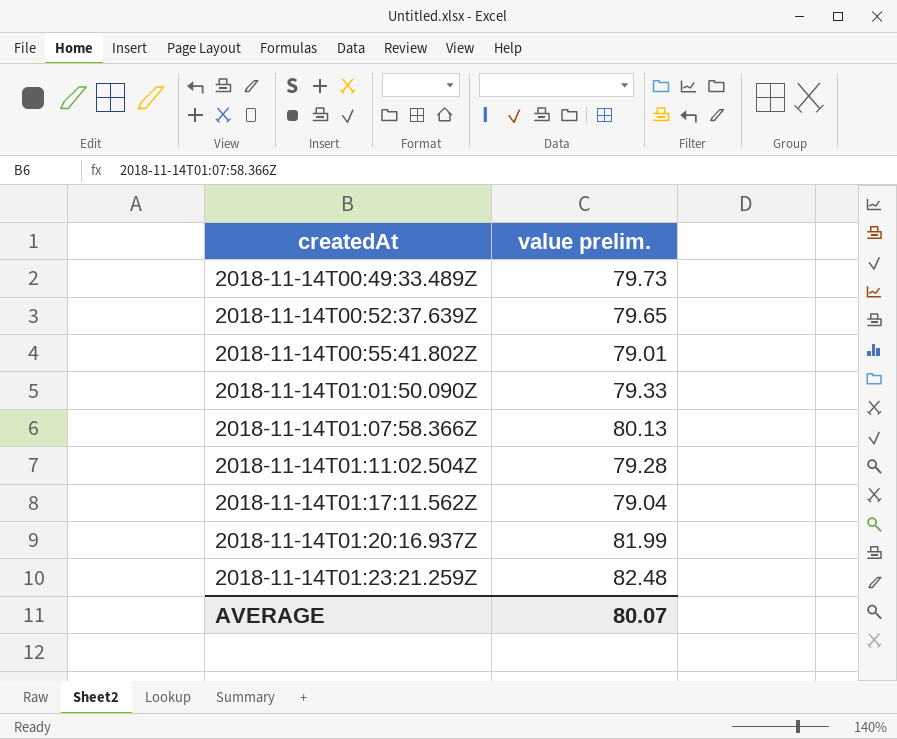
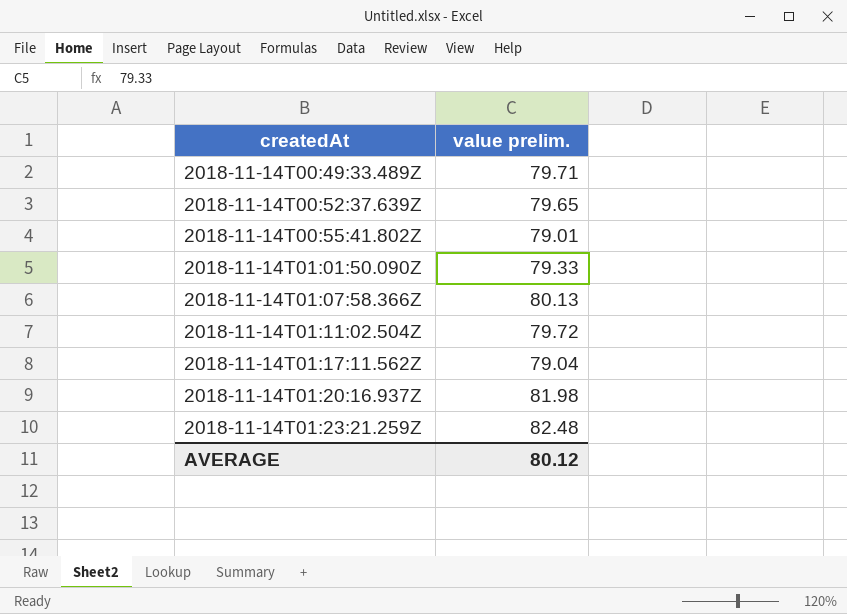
2018-11-14T00:49:33.489Z | value prelim.: 79.73 -> 79.71
2018-11-14T01:11:02.504Z | value prelim.: 79.28 -> 79.72
2018-11-14T01:20:16.937Z | value prelim.: 81.99 -> 81.98
AVERAGE | value prelim.: 80.07 -> 80.12

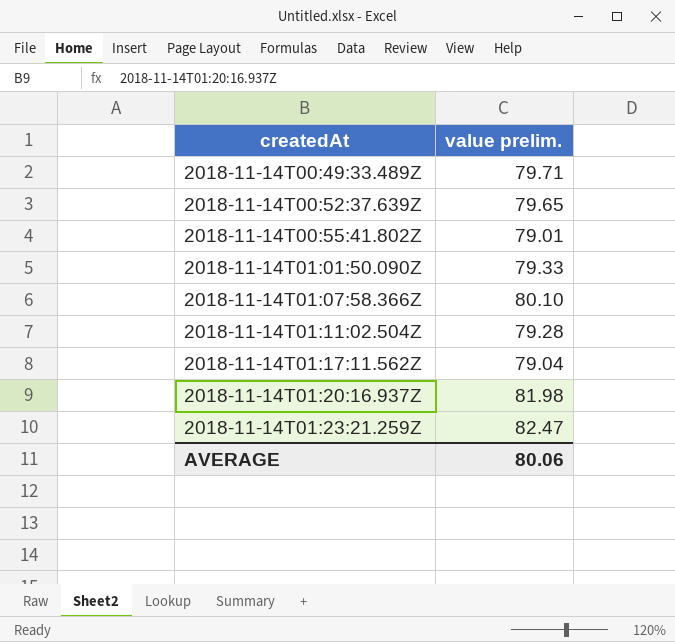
2018-11-14T01:07:58.366Z | value prelim.: 80.13 -> 80.10
2018-11-14T01:11:02.504Z | value prelim.: 79.72 -> 79.28
2018-11-14T01:23:21.259Z | value prelim.: 82.48 -> 82.47
AVERAGE | value prelim.: 80.12 -> 80.06

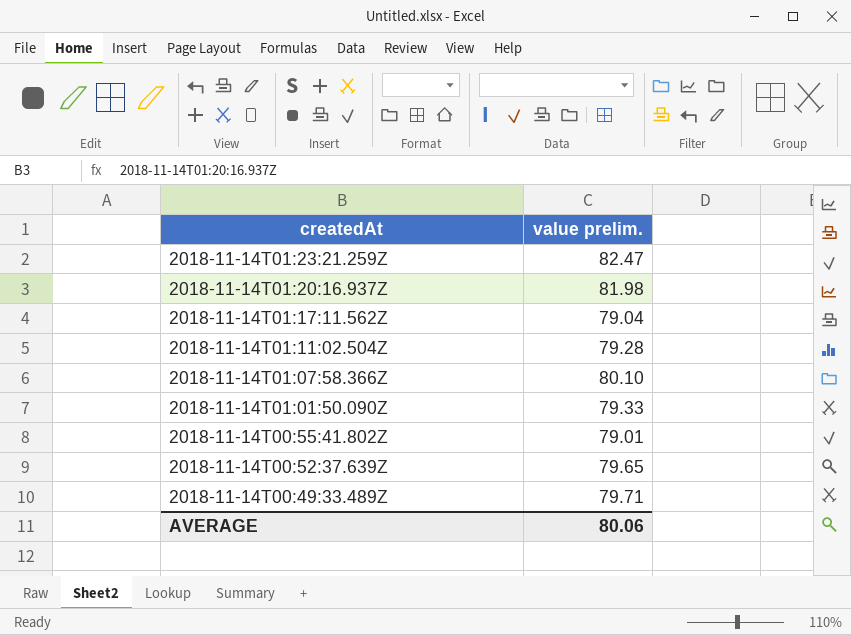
row order: createdAt ascending -> createdAt descending

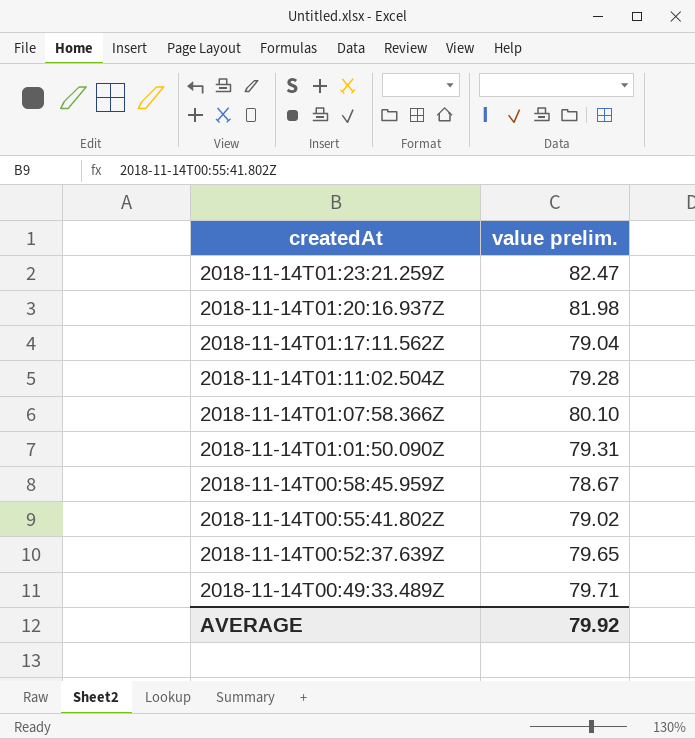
2018-11-14T01:01:50.090Z | value prelim.: 79.33 -> 79.31
row 2018-11-14T00:58:45.959Z: none -> 78.67
2018-11-14T00:55:41.802Z | value prelim.: 79.01 -> 79.02
AVERAGE | value prelim.: 80.06 -> 79.92

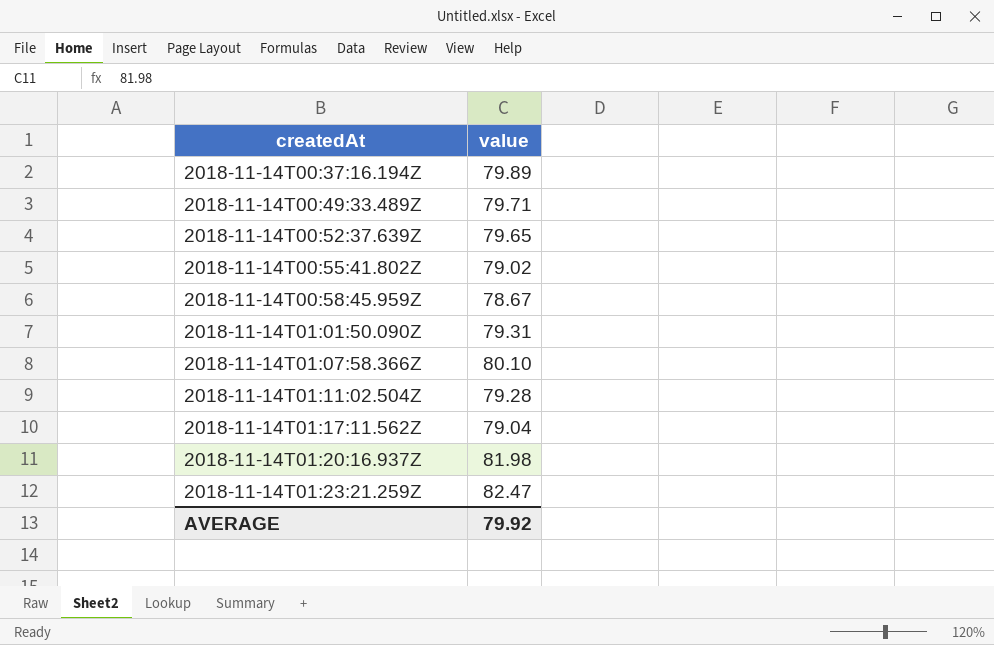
row order: createdAt descending -> createdAt ascending
column name: value prelim. -> value
row 2018-11-14T00:37:16.194Z: none -> 79.89

